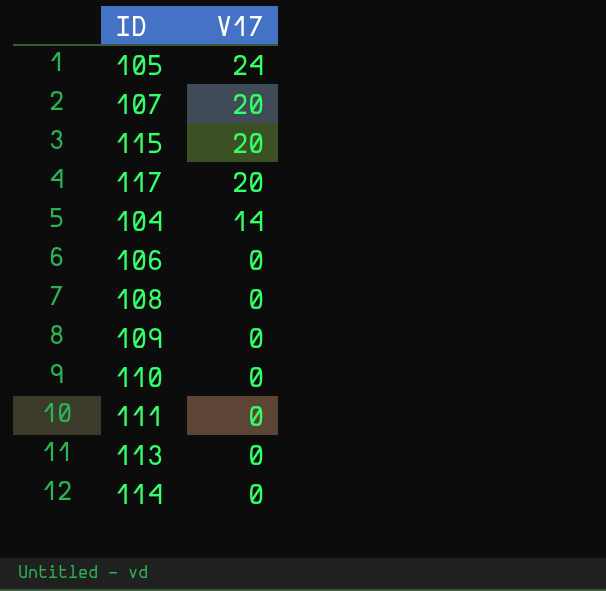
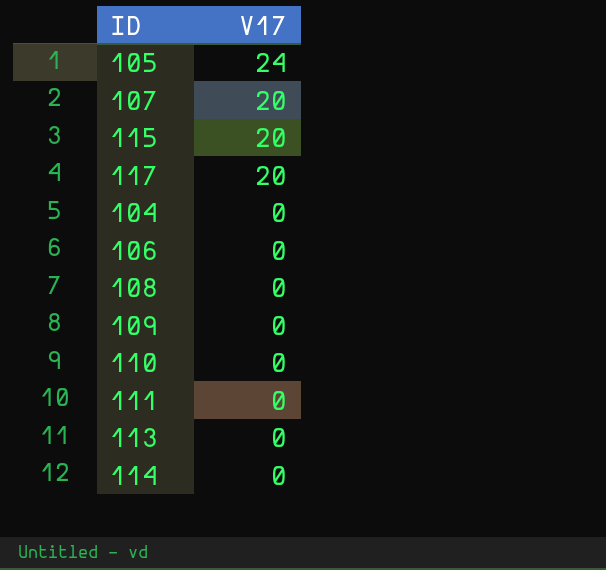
104 | V17: 14 -> 0

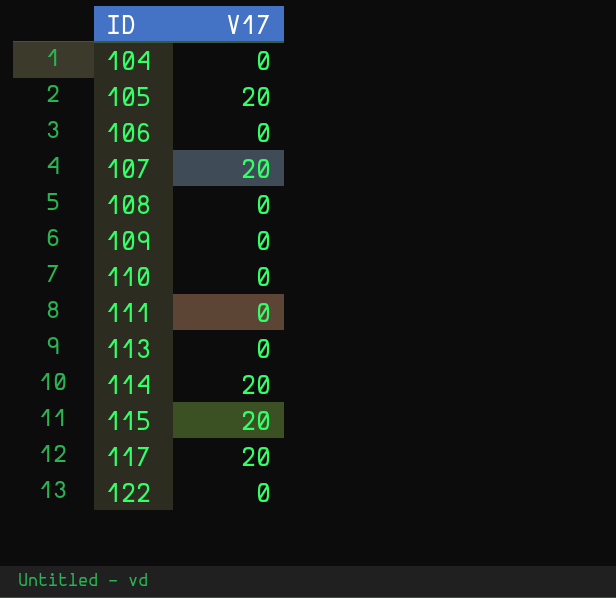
row order: V17 descending -> ID ascending
105 | V17: 24 -> 20
114 | V17: 0 -> 20
row 122: none -> 0

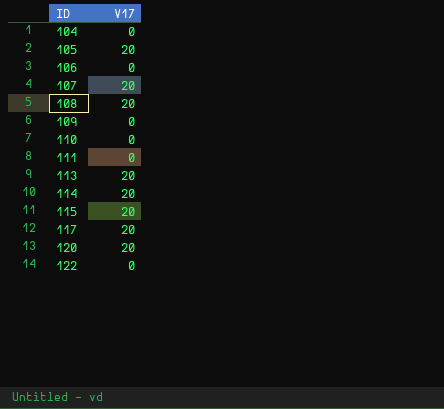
108 | V17: 0 -> 20
113 | V17: 0 -> 20
row 120: none -> 20

